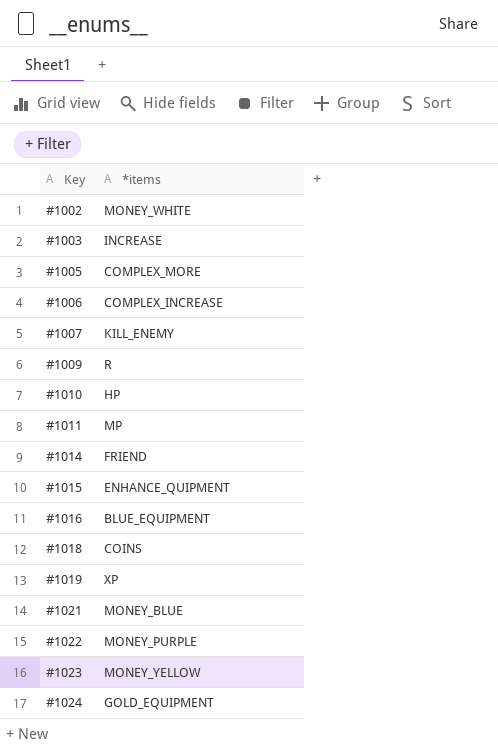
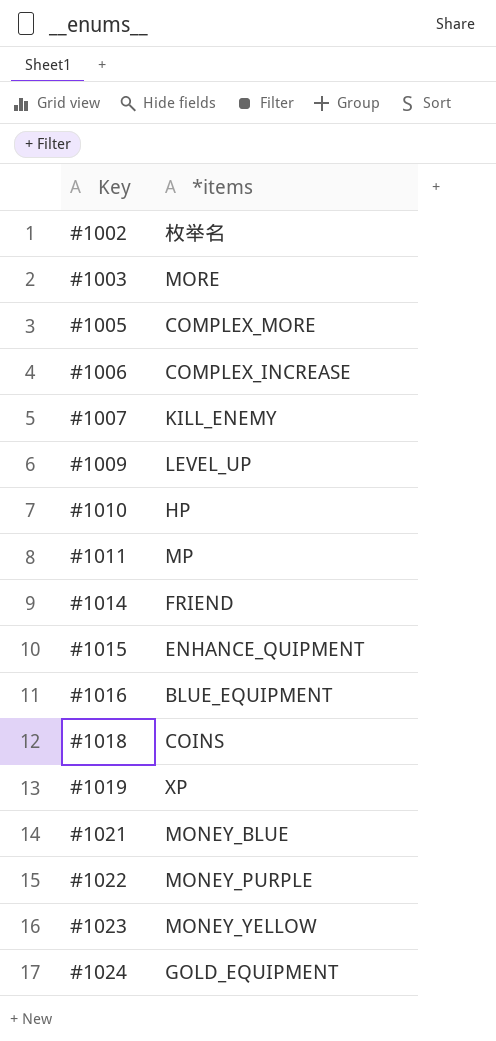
#1002 | *items: MONEY_WHITE -> 枚举名
#1003 | *items: INCREASE -> MORE
#1009 | *items: R -> LEVEL_UP

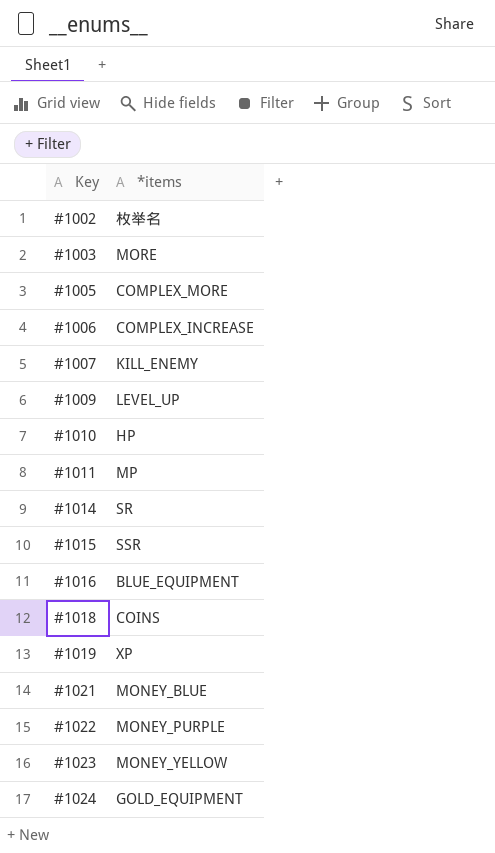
#1014 | *items: FRIEND -> SR
#1015 | *items: ENHANCE_QUIPMENT -> SSR

